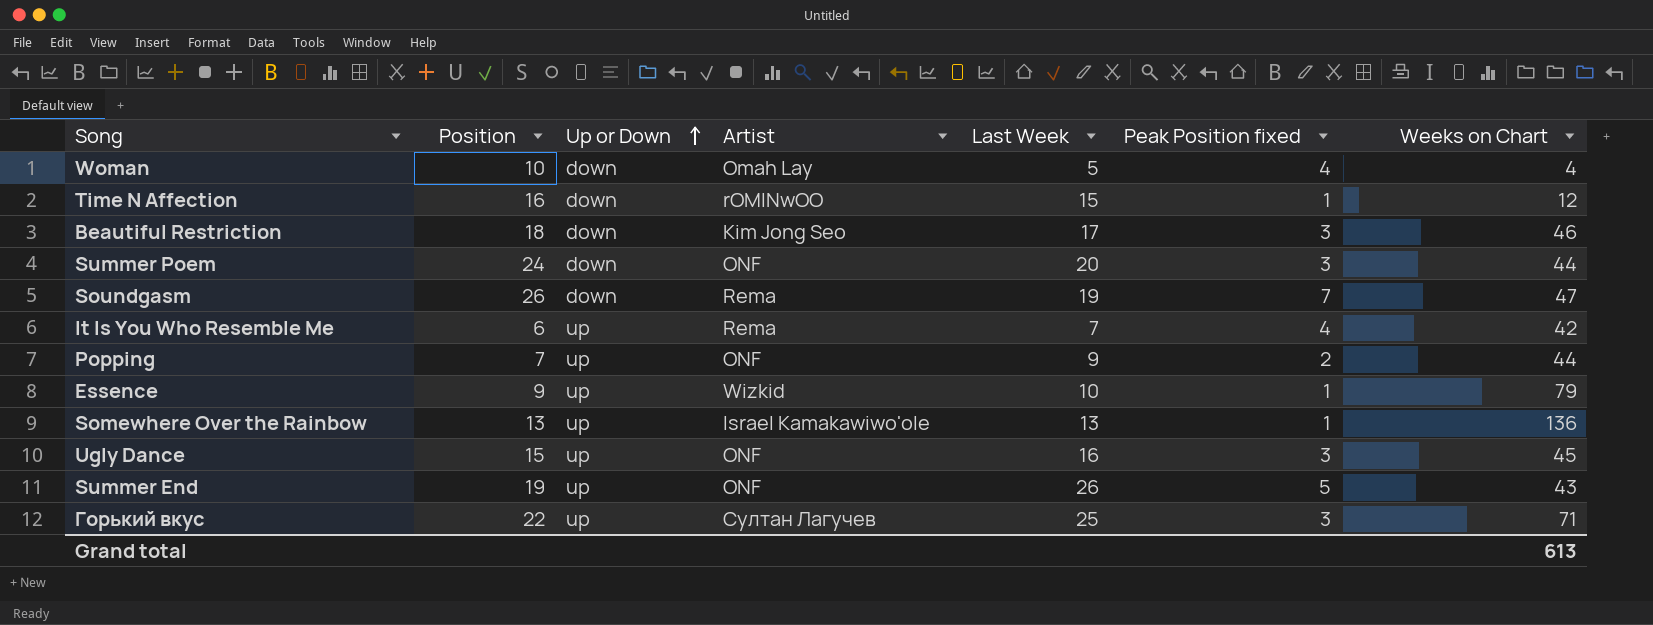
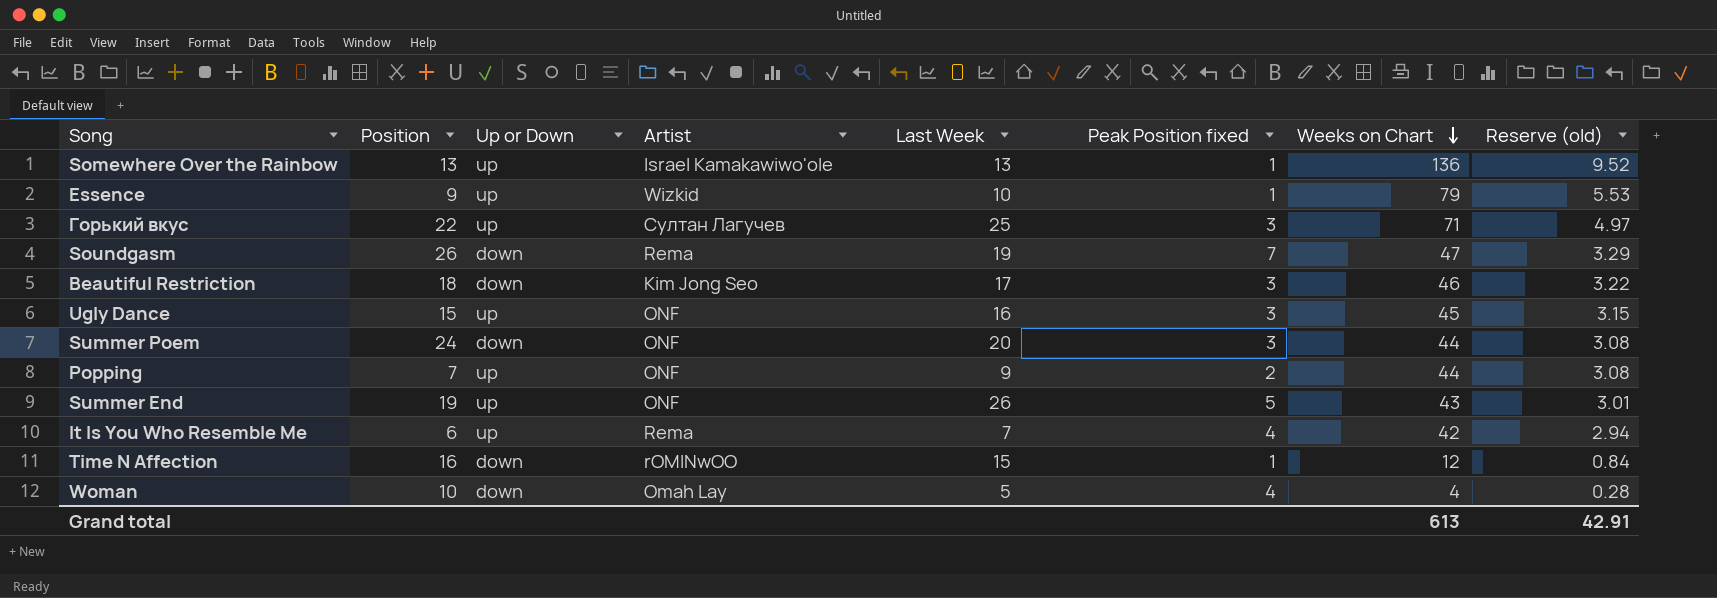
row order: Up or Down ascending -> Weeks on Chart descending
column Reserve (old) | formula: none -> [Weeks on Chart] * 0.07

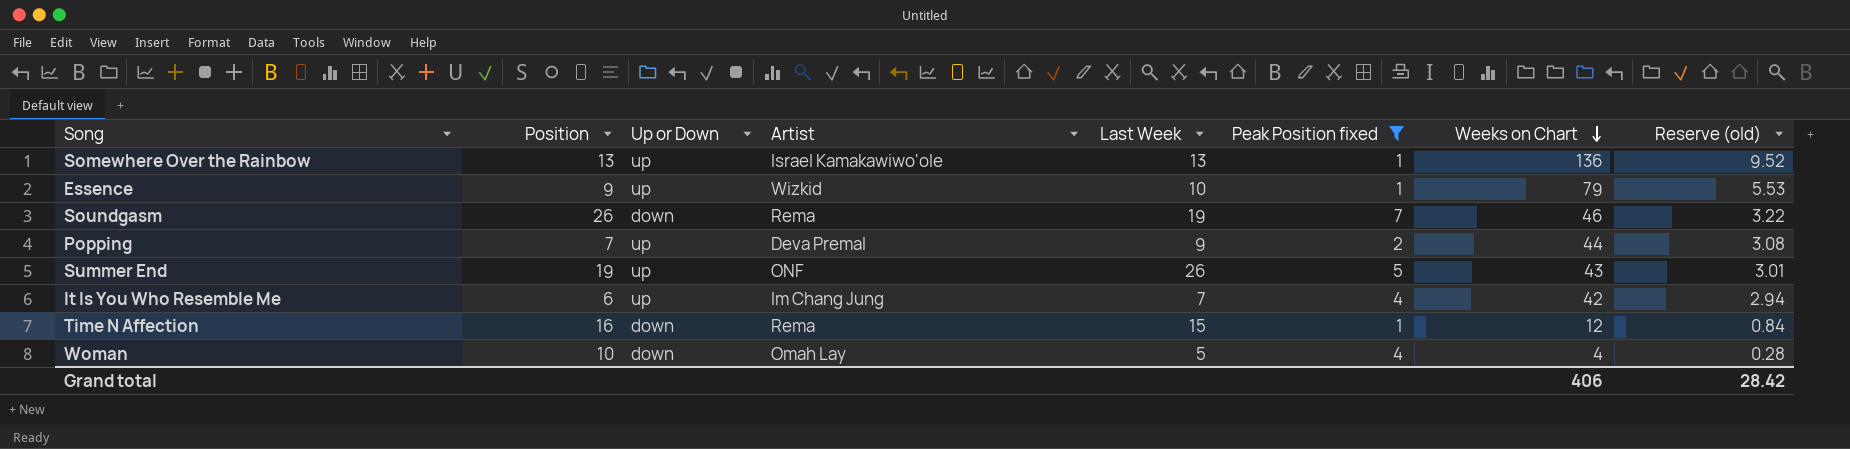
filter: none -> Peak Position fixed != 3
Soundgasm | Weeks on Chart: 47 -> 46
Soundgasm | Reserve (old): 3.29 -> 3.22
Popping | Artist: ONF -> Deva Premal
It Is You Who Resemble Me | Artist: Rema -> Im Chang Jung
Time N Affection | Artist: rOMINwOO -> Rema
Grand total | Weeks on Chart: 613 -> 406
Grand total | Reserve (old): 42.91 -> 28.42

